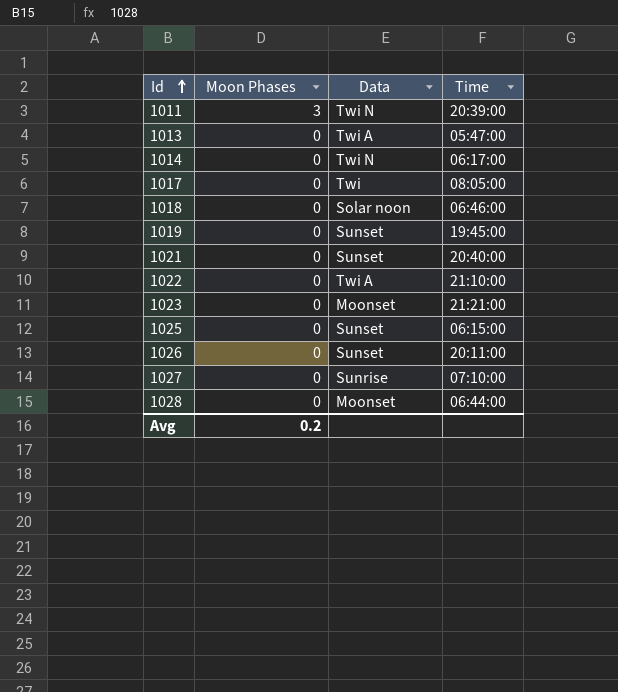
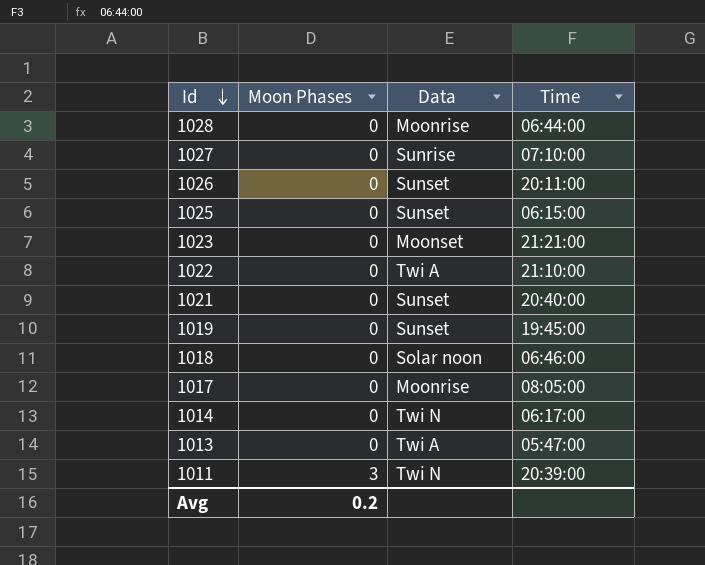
row order: Id ascending -> Id descending
1028 | Data: Moonset -> Moonrise
1017 | Data: Twi -> Moonrise

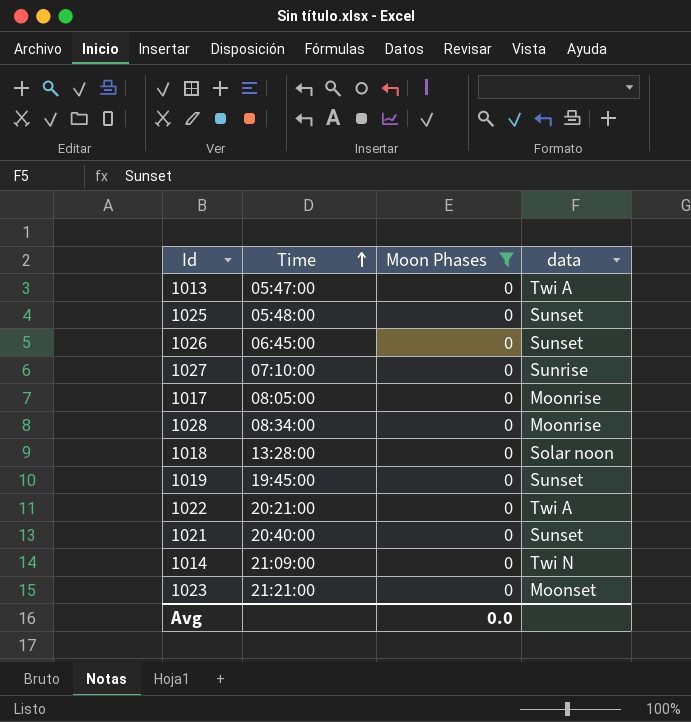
filter: none -> Moon Phases = 0
row order: Id descending -> Time ascending
column Time | position: 4 -> 2
column name: Data -> data
1025 | Time: 06:15:00 -> 05:48:00
1026 | Time: 20:11:00 -> 06:45:00
1028 | Time: 06:44:00 -> 08:34:00
1018 | Time: 06:46:00 -> 13:28:00
1022 | Time: 21:10:00 -> 20:21:00
1014 | Time: 06:17:00 -> 21:09:00
Avg | Moon Phases: 0.2 -> 0.0

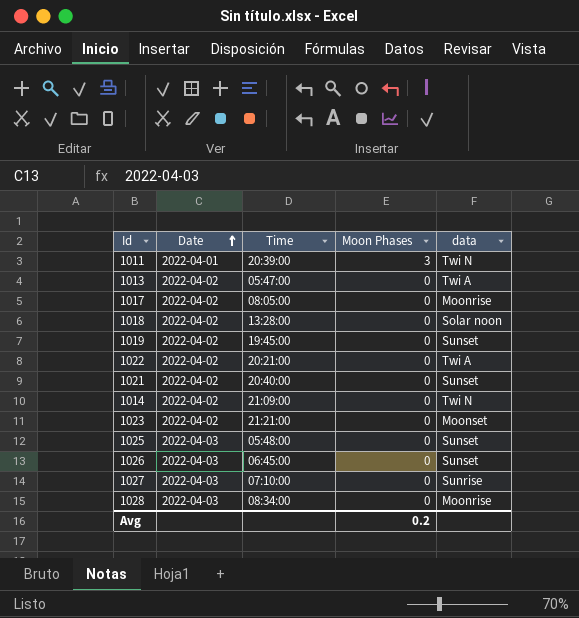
filter: Moon Phases = 0 -> none
row order: Time ascending -> Date ascending
column Date | position: none -> 2
Avg | Moon Phases: 0.0 -> 0.2

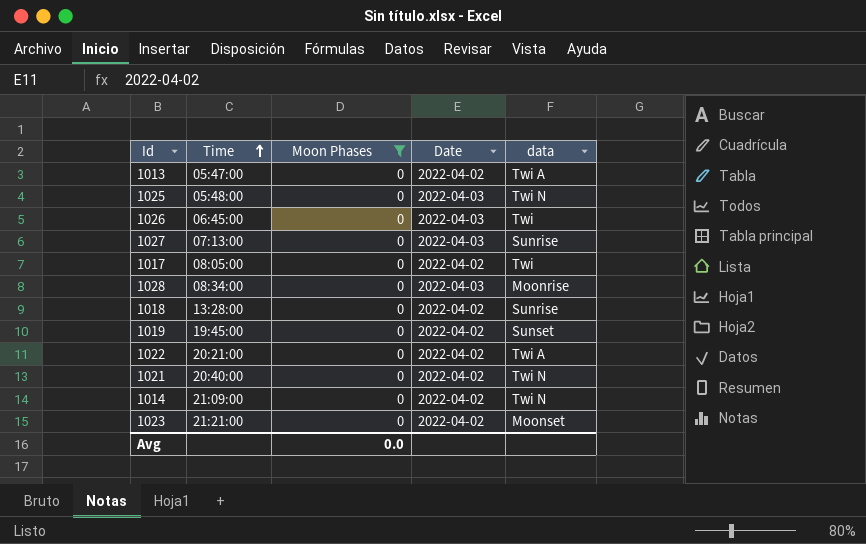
filter: none -> Moon Phases = 0
row order: Date ascending -> Time ascending
column Date | position: 2 -> 4
1025 | data: Sunset -> Twi N
1026 | data: Sunset -> Twi
1027 | Time: 07:10:00 -> 07:13:00
1017 | data: Moonrise -> Twi
1018 | data: Solar noon -> Sunrise
1021 | data: Sunset -> Twi N
Avg | Moon Phases: 0.2 -> 0.0

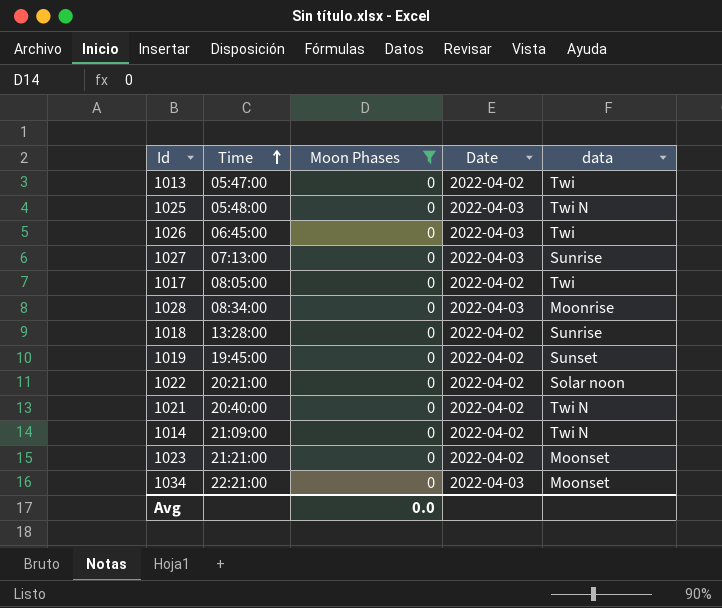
1013 | data: Twi A -> Twi
1022 | data: Twi A -> Solar noon
row 1034: none -> 22:21:00 | 0 | 2022-04-03 | Moonset

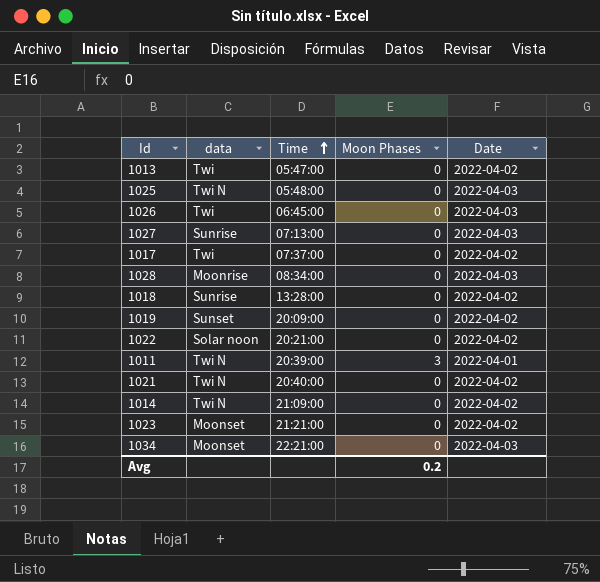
filter: Moon Phases = 0 -> none
column data | position: 5 -> 2
1017 | Time: 08:05:00 -> 07:37:00
1019 | Time: 19:45:00 -> 20:09:00
Avg | Moon Phases: 0.0 -> 0.2

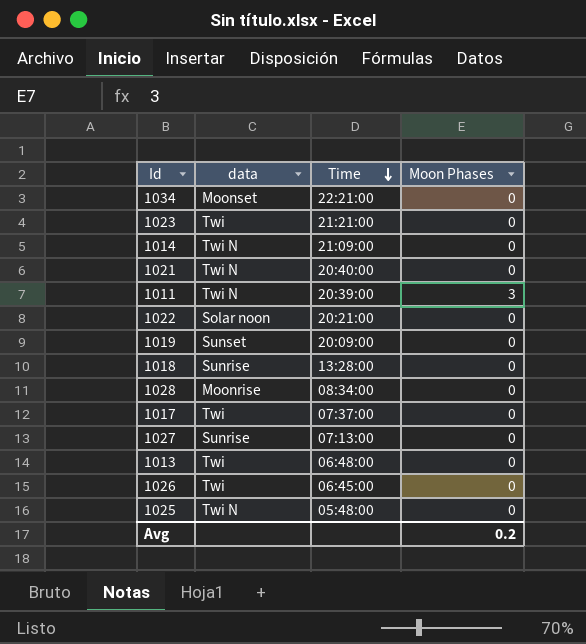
row order: Time ascending -> Time descending
column Date | position: 5 -> none
1023 | data: Moonset -> Twi
1013 | Time: 05:47:00 -> 06:48:00

